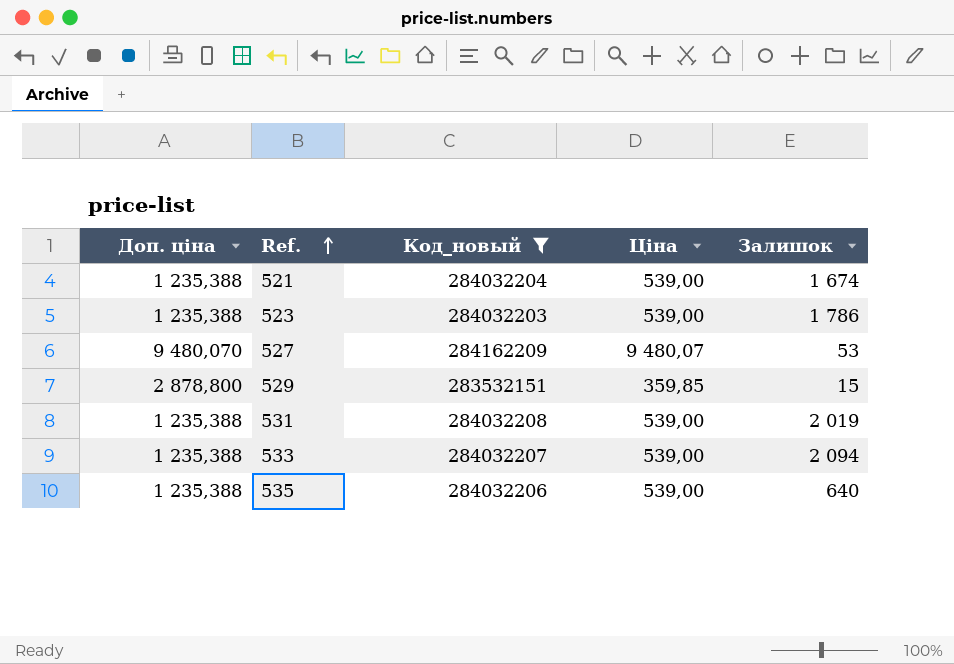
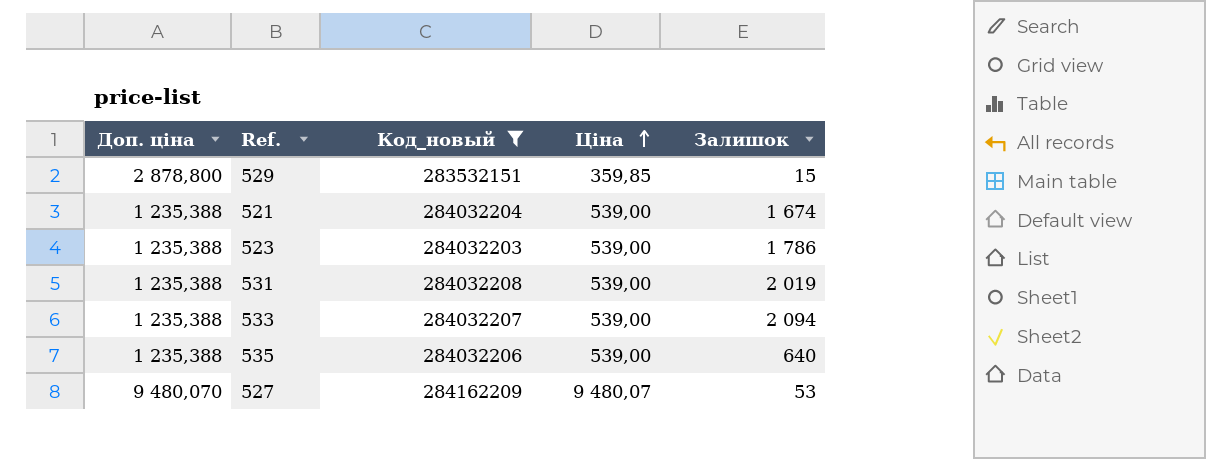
row order: Ref. ascending -> Ціна ascending

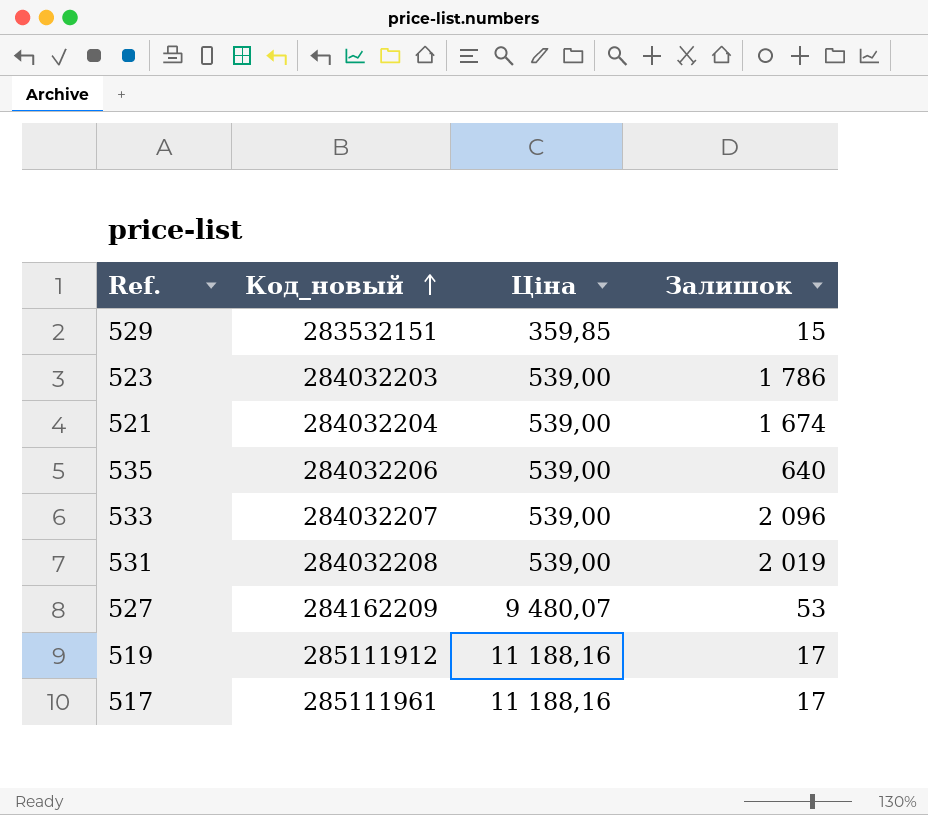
filter: Код_новый <= 284162209 -> none
row order: Ціна ascending -> Код_новый ascending
column Доп. ціна | position: 1 -> none
533 | Залишок: 2 094 -> 2 096

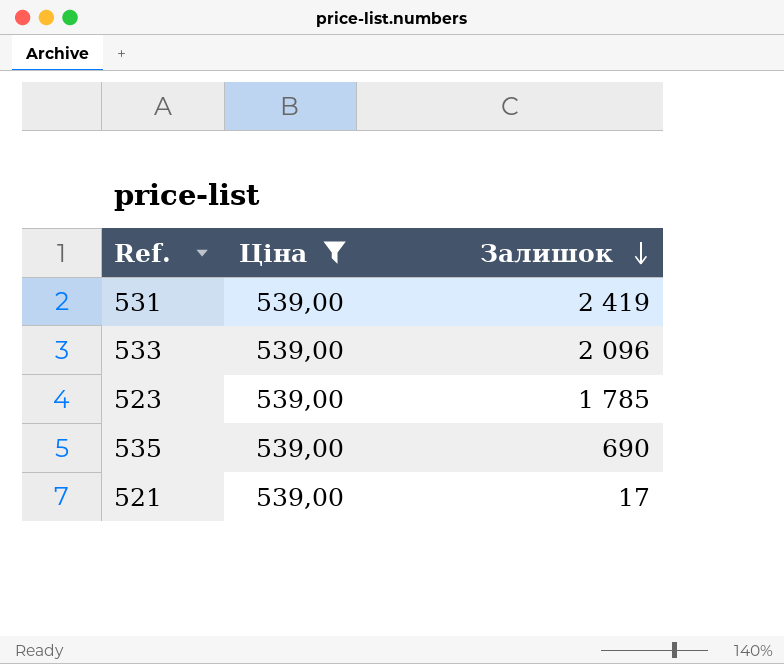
filter: none -> Ціна = 539,00
row order: Код_новый ascending -> Залишок descending
column Код_новый | position: 2 -> none
531 | Залишок: 2 019 -> 2 419
523 | Залишок: 1 786 -> 1 785
535 | Залишок: 640 -> 690
521 | Залишок: 1 674 -> 17

